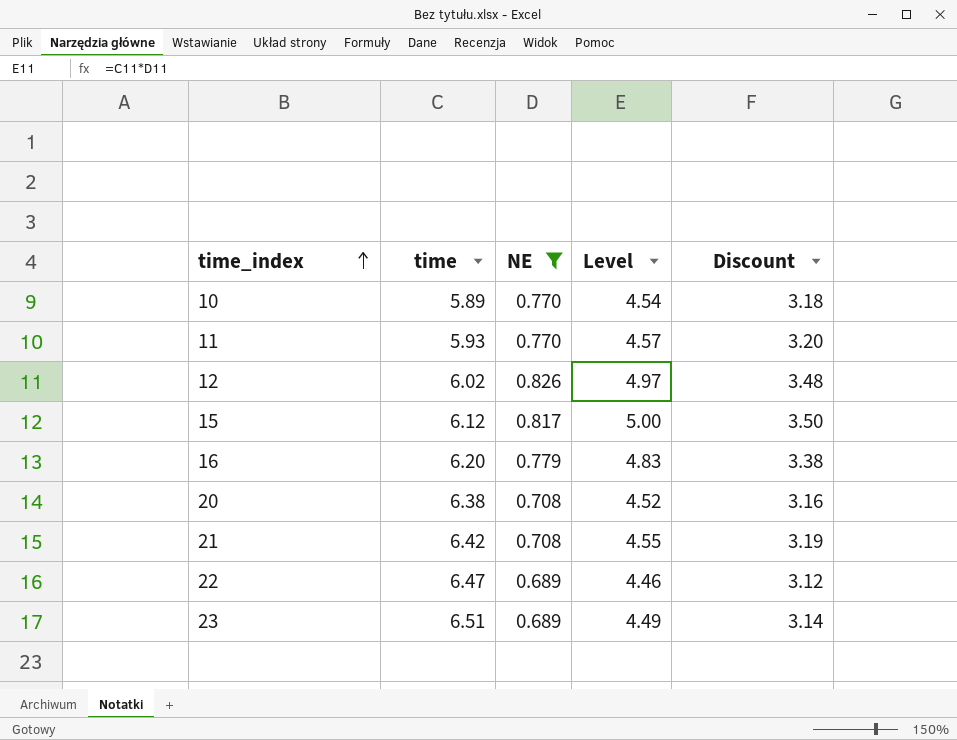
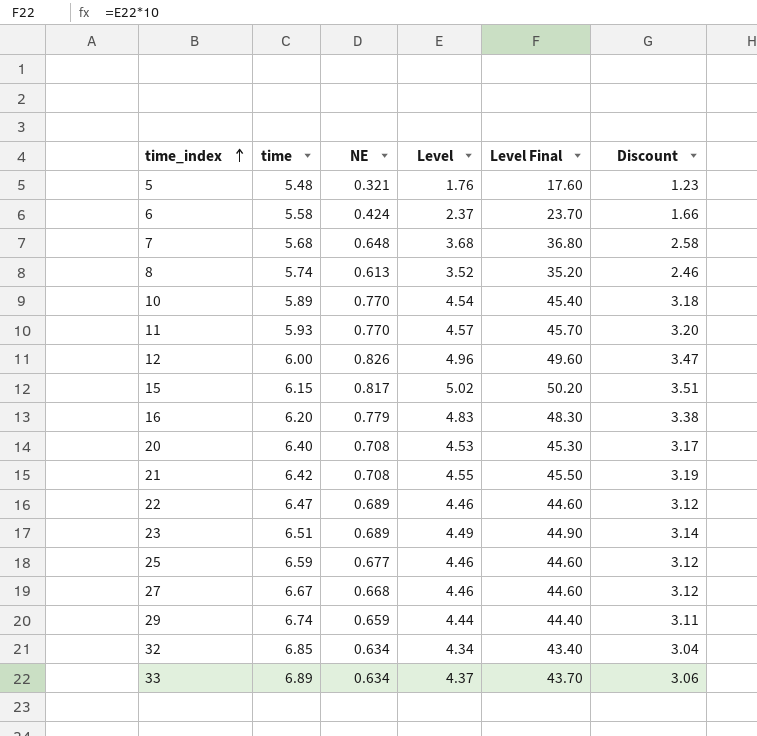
filter: NE >= 0.689 -> none
column Level Final | formula: none -> [Level] * 10
12 | time: 6.02 -> 6.00
12 | Level: 4.97 -> 4.96
12 | Discount: 3.48 -> 3.47
15 | time: 6.12 -> 6.15
15 | Level: 5.00 -> 5.02
15 | Discount: 3.50 -> 3.51
20 | time: 6.38 -> 6.40
20 | Level: 4.52 -> 4.53
20 | Discount: 3.16 -> 3.17

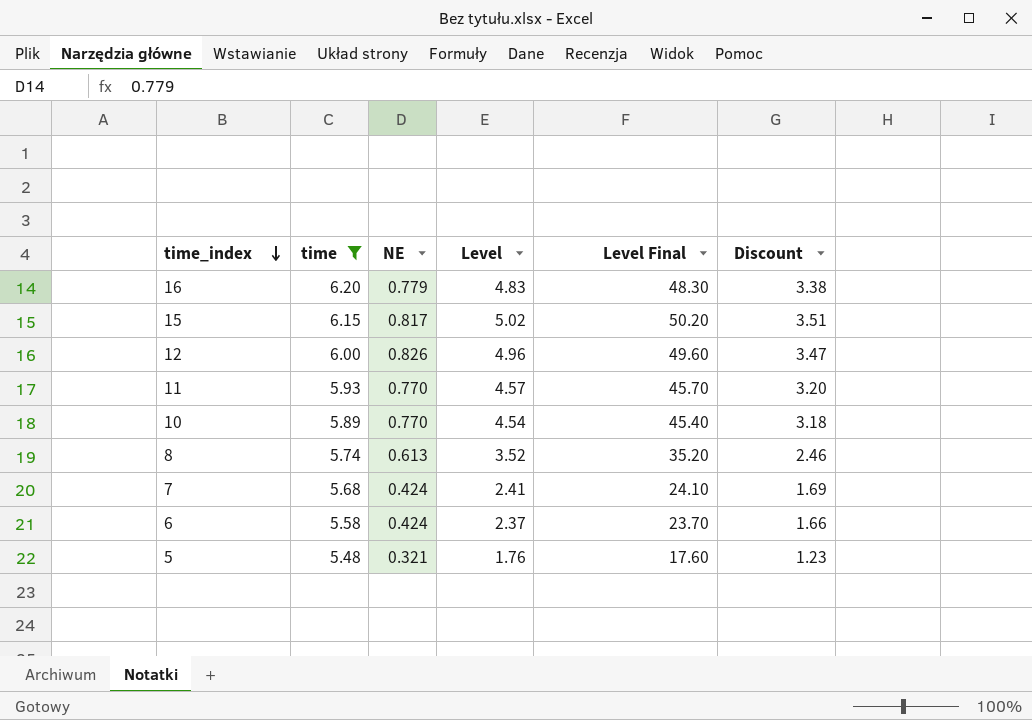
filter: none -> time <= 6.20
row order: time_index ascending -> time_index descending
7 | NE: 0.648 -> 0.424
7 | Level: 3.68 -> 2.41
7 | Level Final: 36.80 -> 24.10
7 | Discount: 2.58 -> 1.69

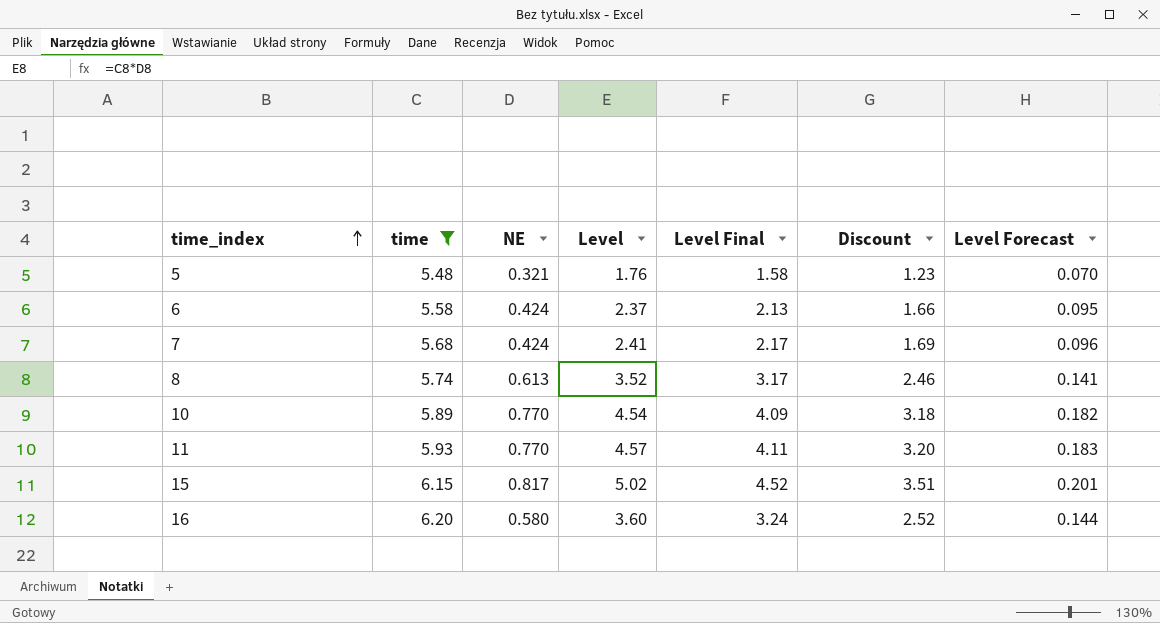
row order: time_index descending -> time_index ascending
column Level Final | formula: [Level] * 10 -> [Level] * 0.9
column Level Forecast | formula: none -> [Level] * 0.04
row 12: 6.00 | 0.826 | 4.96 | 49.60 | 3.47 -> none
16 | NE: 0.779 -> 0.580
16 | Level: 4.83 -> 3.60
16 | Discount: 3.38 -> 2.52

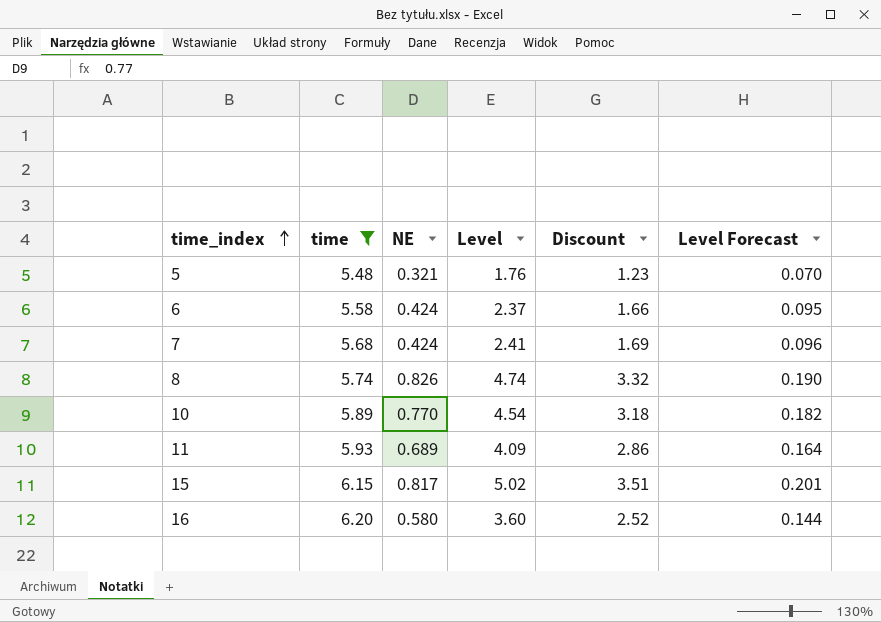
column Level Final | formula: [Level] * 0.9 -> none
8 | NE: 0.613 -> 0.826
8 | Level: 3.52 -> 4.74
8 | Discount: 2.46 -> 3.32
8 | Level Forecast: 0.141 -> 0.190
11 | NE: 0.770 -> 0.689
11 | Level: 4.57 -> 4.09
11 | Discount: 3.20 -> 2.86
11 | Level Forecast: 0.183 -> 0.164

